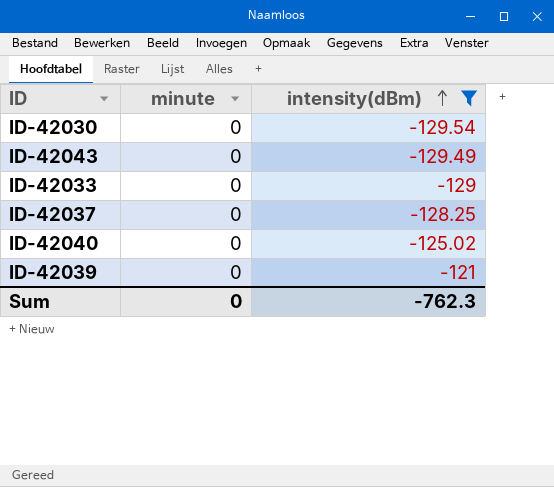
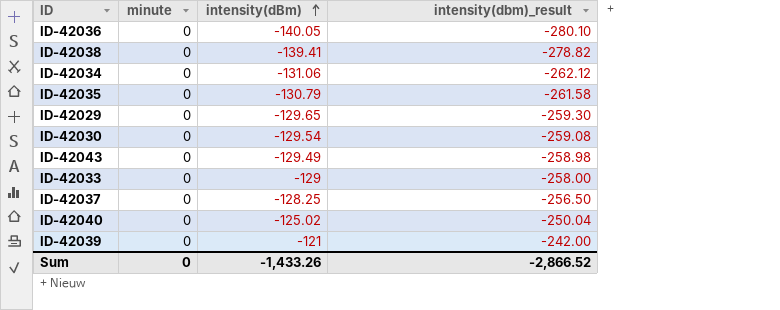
filter: intensity(dBm) >= -129.54 -> none
column intensity(dbm)_result | formula: none -> [intensity(dBm)] * 2
Sum | intensity(dBm): -762.3 -> -1,433.26

